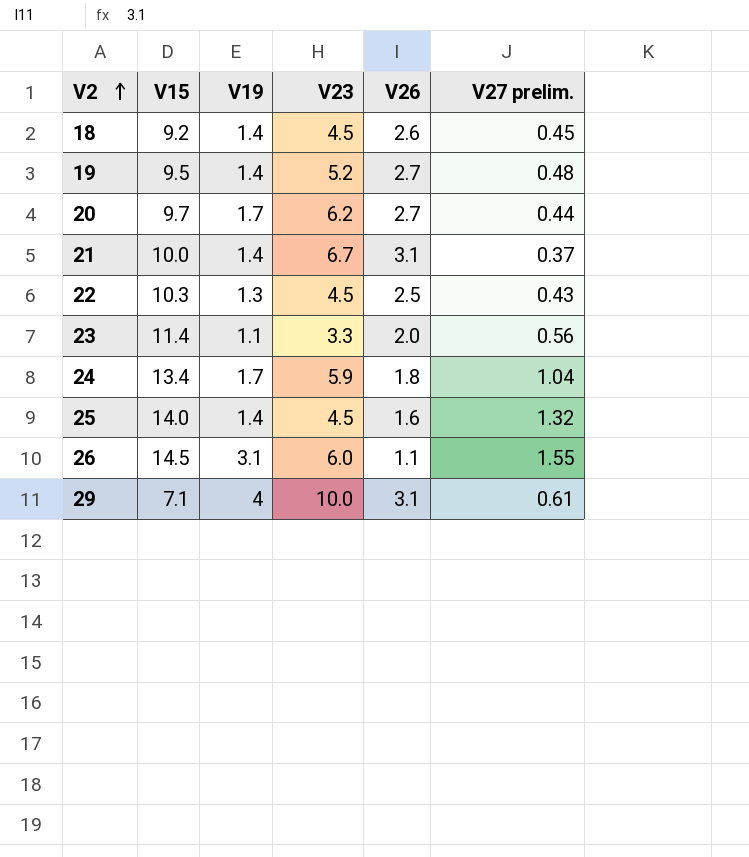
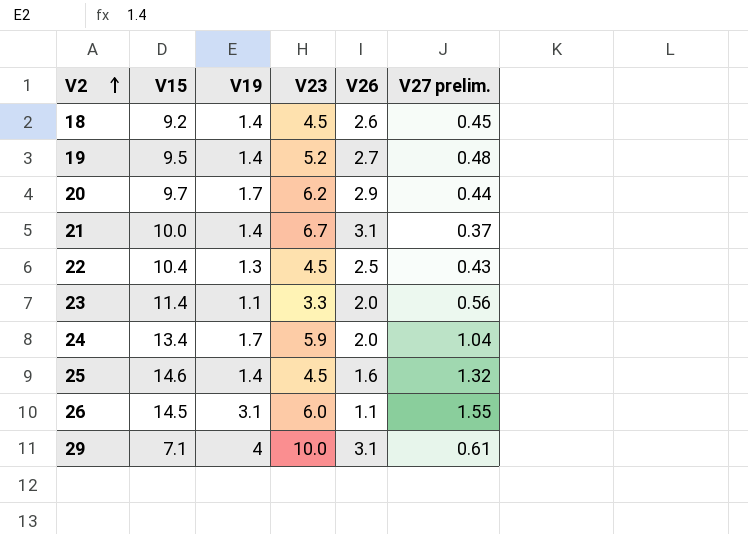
20 | V26: 2.7 -> 2.9
22 | V15: 10.3 -> 10.4
24 | V26: 1.8 -> 2.0
25 | V15: 14.0 -> 14.6

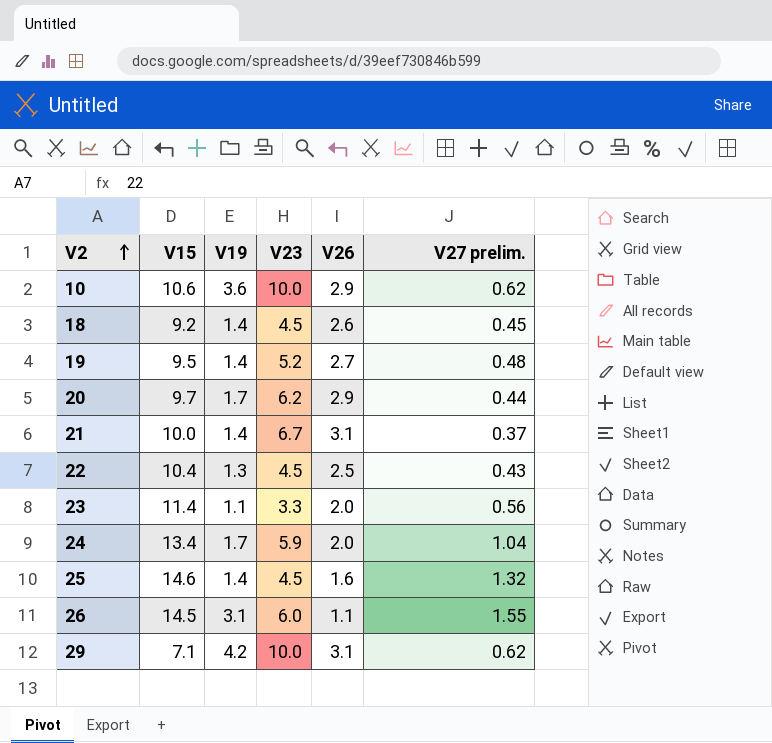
row 10: none -> 10.6 | 3.6 | 10.0 | 2.9 | 0.62
29 | V19: 4 -> 4.2
29 | V27 prelim.: 0.61 -> 0.62

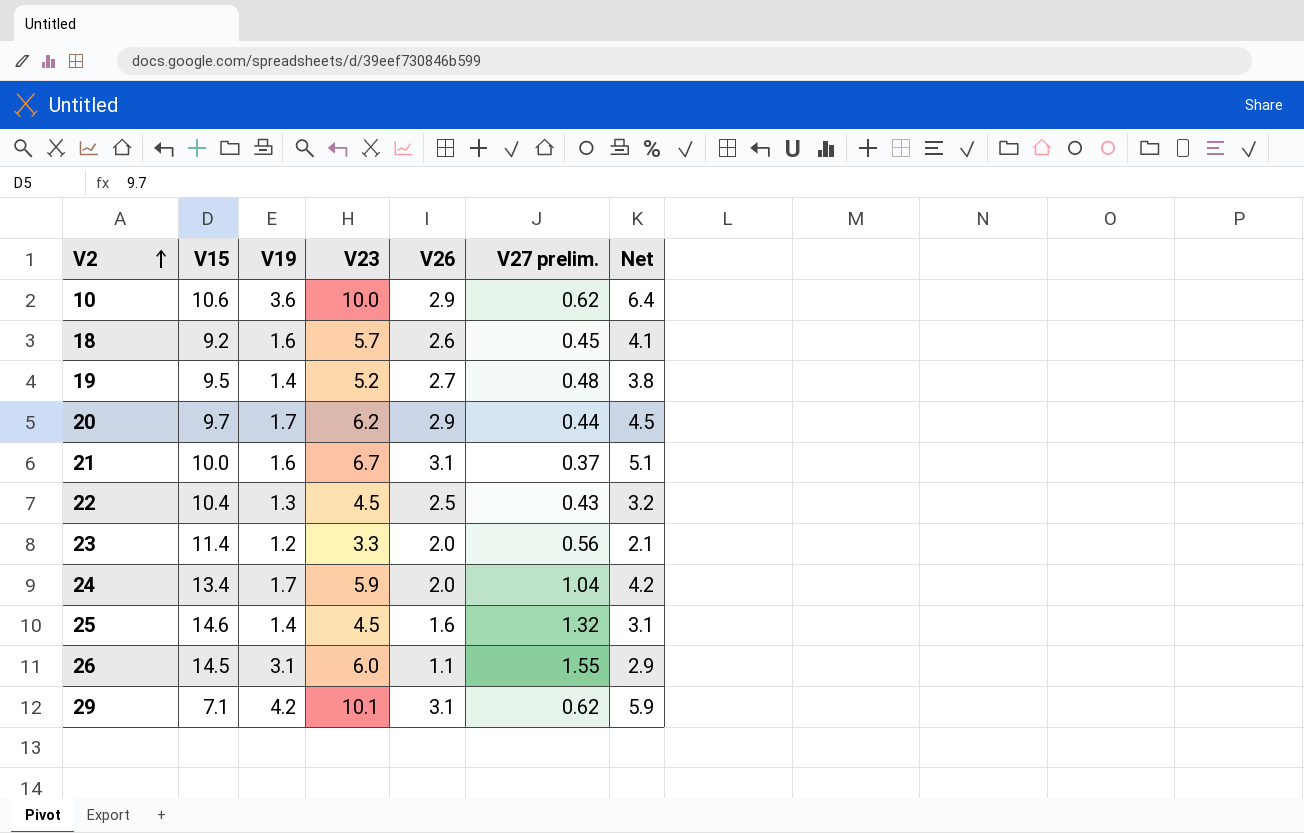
column Net | formula: none -> [V23] - [V19]
18 | V19: 1.4 -> 1.6
18 | V23: 4.5 -> 5.7
21 | V19: 1.4 -> 1.6
23 | V19: 1.1 -> 1.2
29 | V23: 10.0 -> 10.1

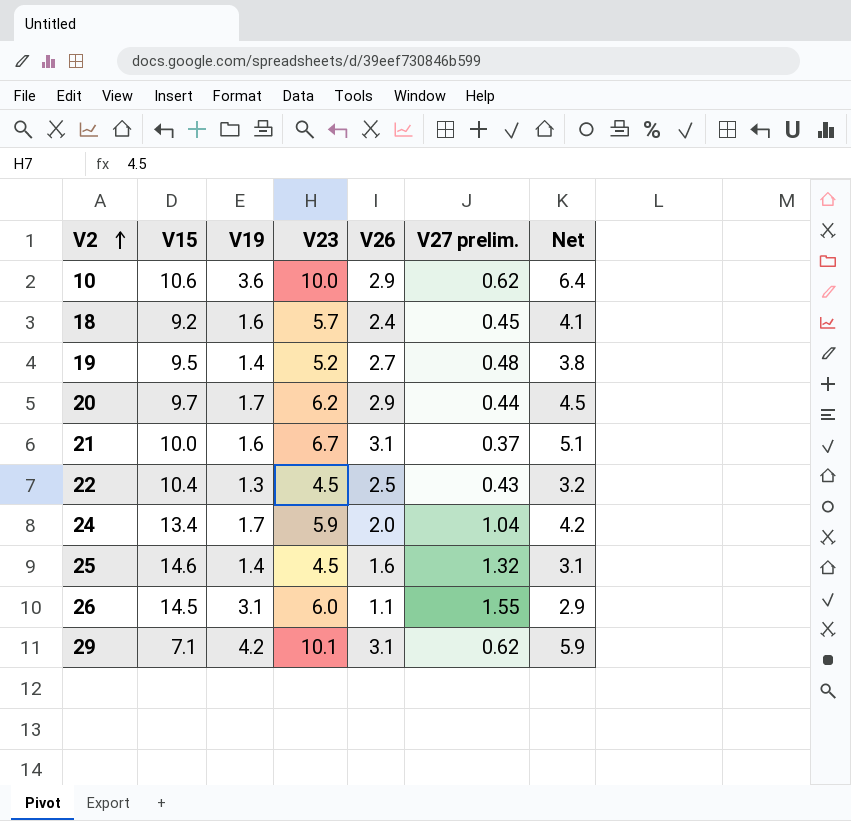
row 23: 11.4 | 1.2 | 3.3 | 2.0 | 0.56 | 2.1 -> none
18 | V26: 2.6 -> 2.4

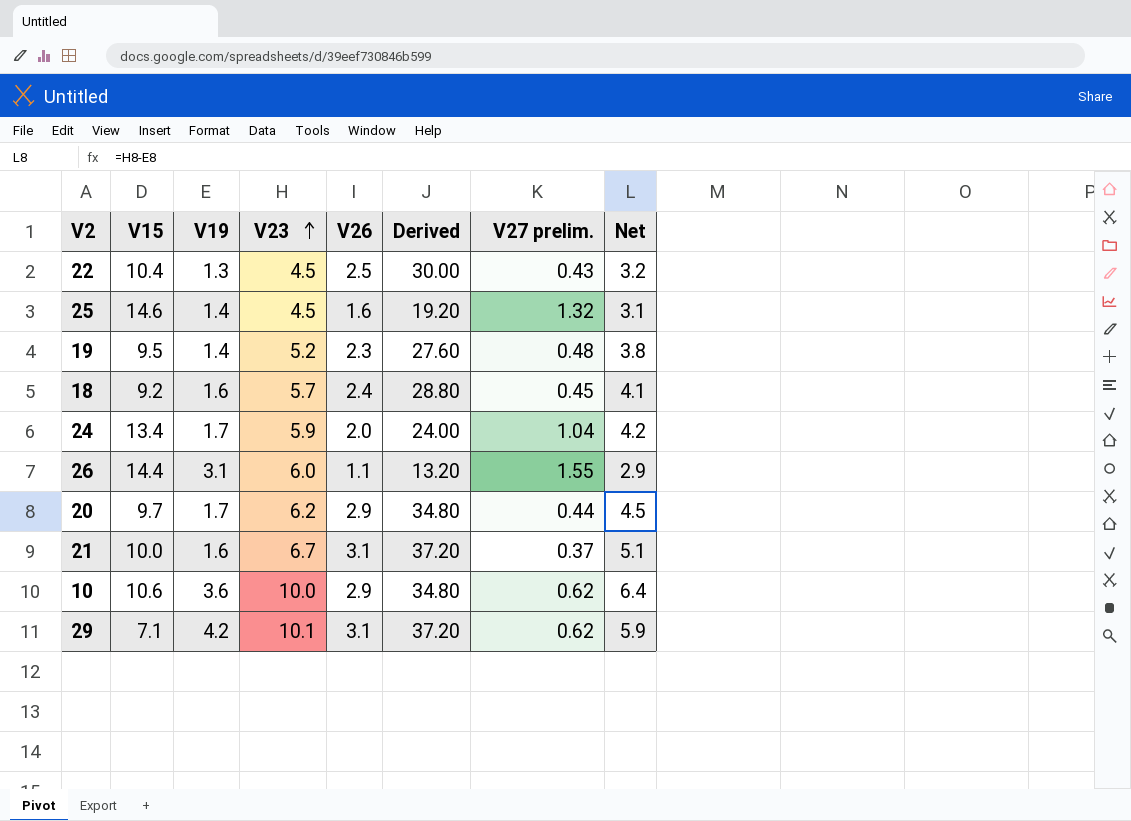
row order: V2 ascending -> V23 ascending
column Derived | formula: none -> [V26] * 12
19 | V26: 2.7 -> 2.3
26 | V15: 14.5 -> 14.4

